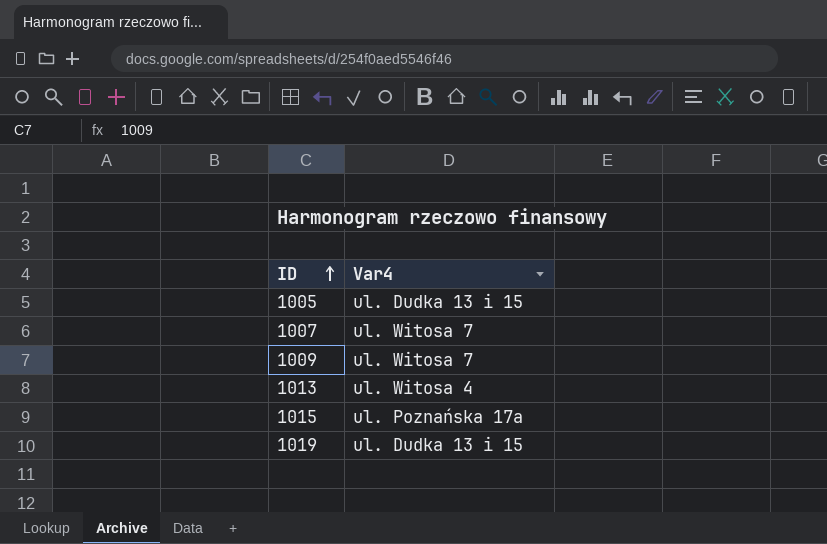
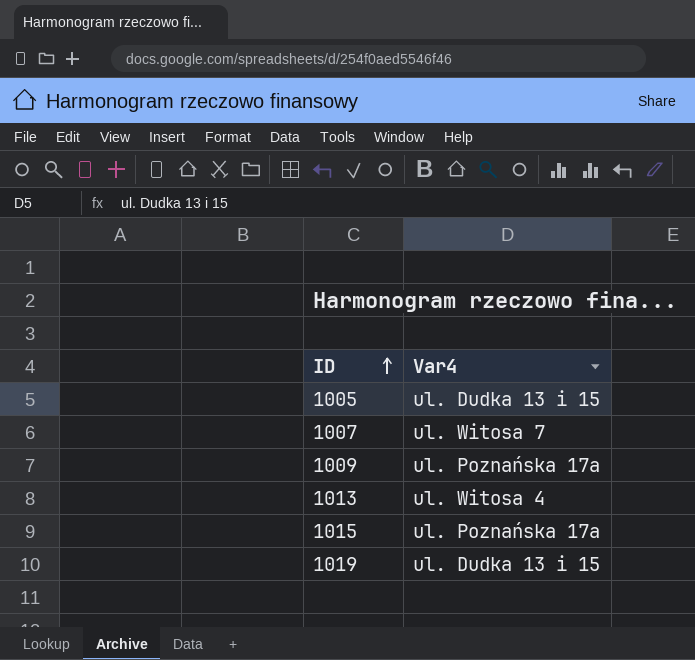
1009 | Var4: ul. Witosa 7 -> ul. Poznańska 17a

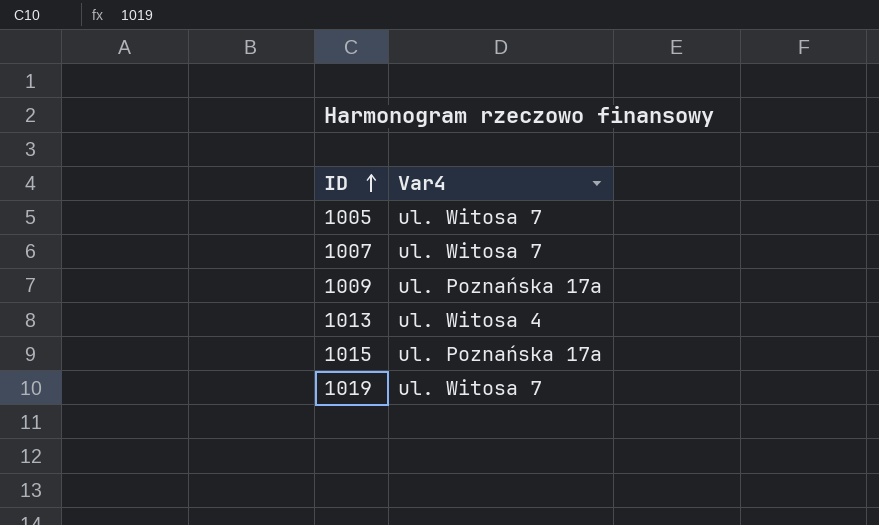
1005 | Var4: ul. Dudka 13 i 15 -> ul. Witosa 7
1019 | Var4: ul. Dudka 13 i 15 -> ul. Witosa 7

